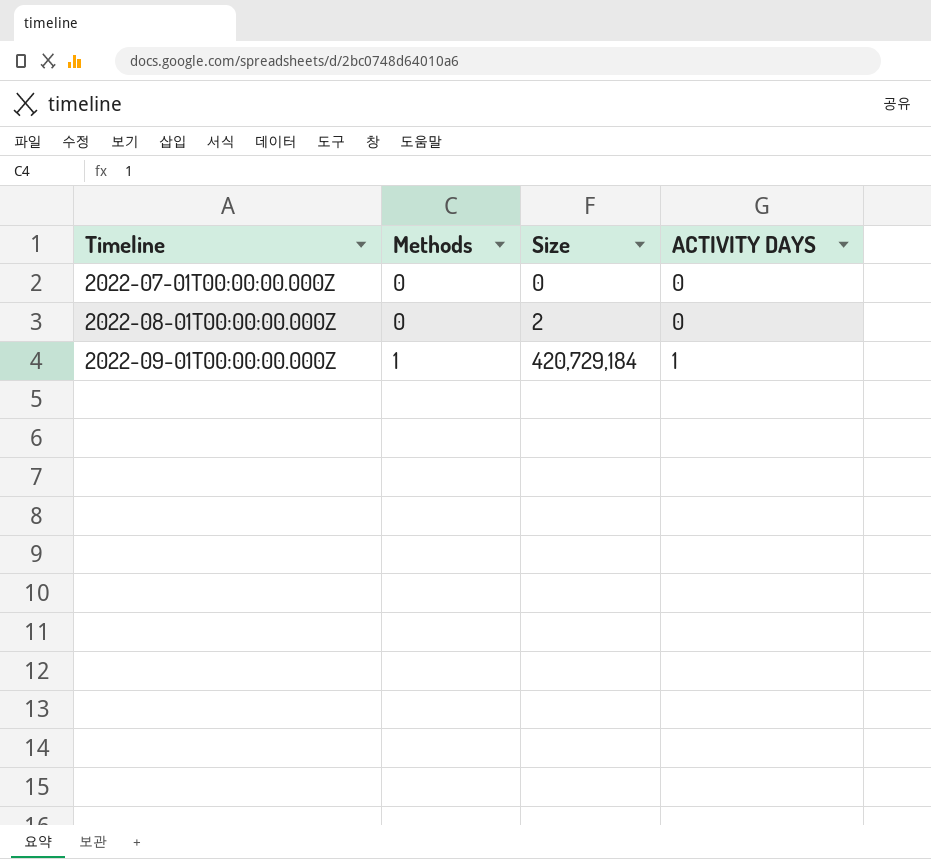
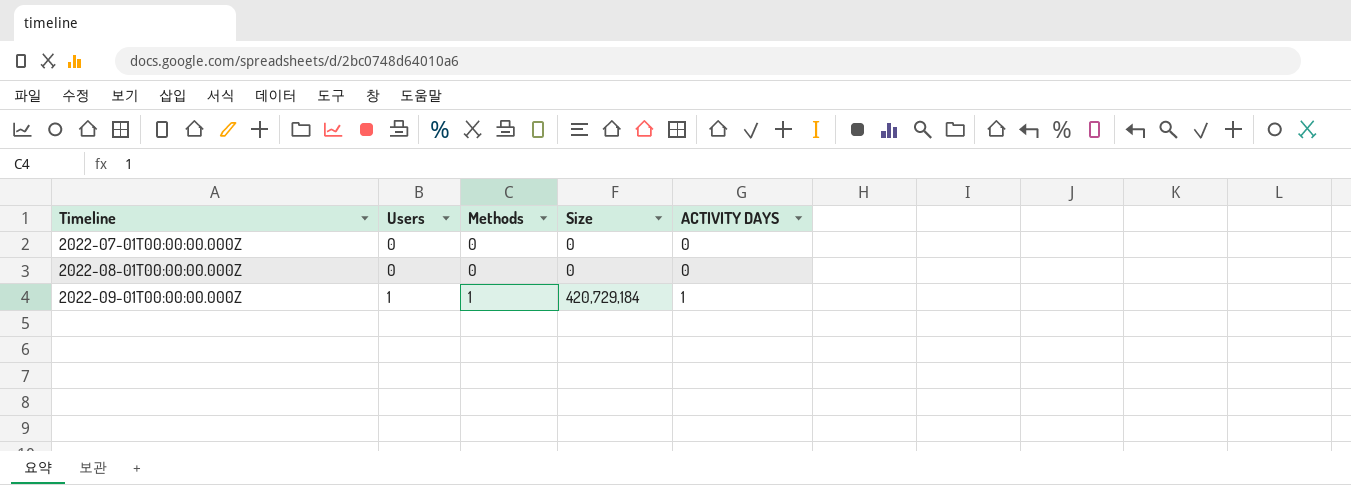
column Users | position: none -> 2
2022-08-01T00:00:00.000Z | Size: 2 -> 0

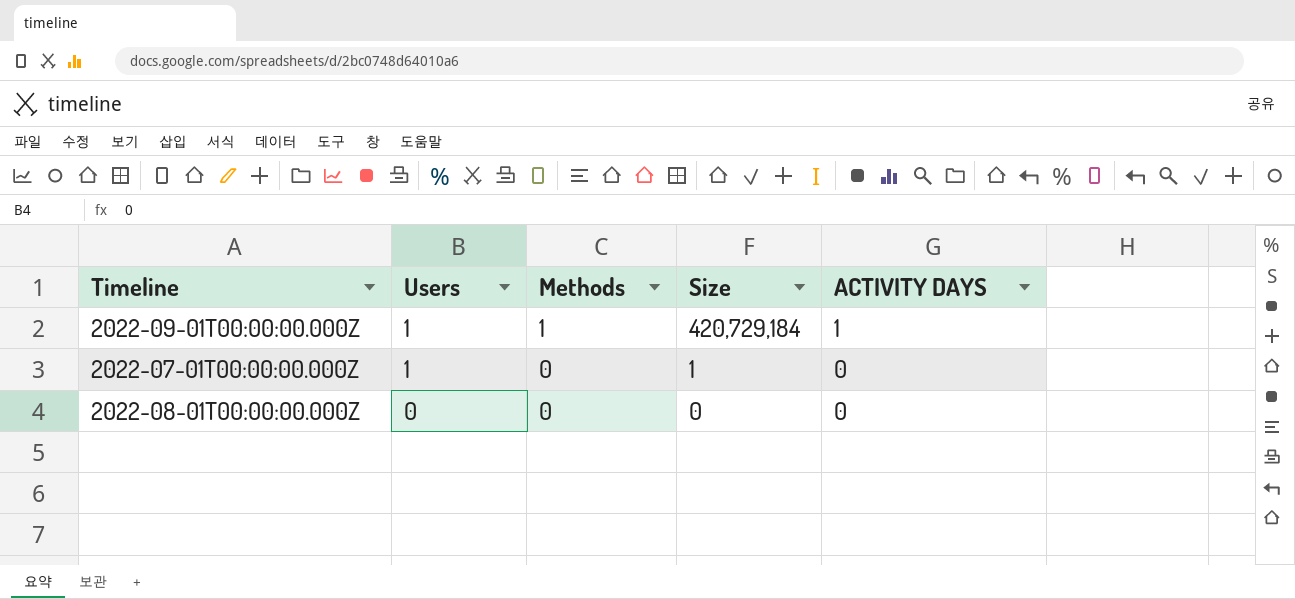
row order: Timeline ascending -> Users descending
2022-07-01T00:00:00.000Z | Users: 0 -> 1
2022-07-01T00:00:00.000Z | Size: 0 -> 1

